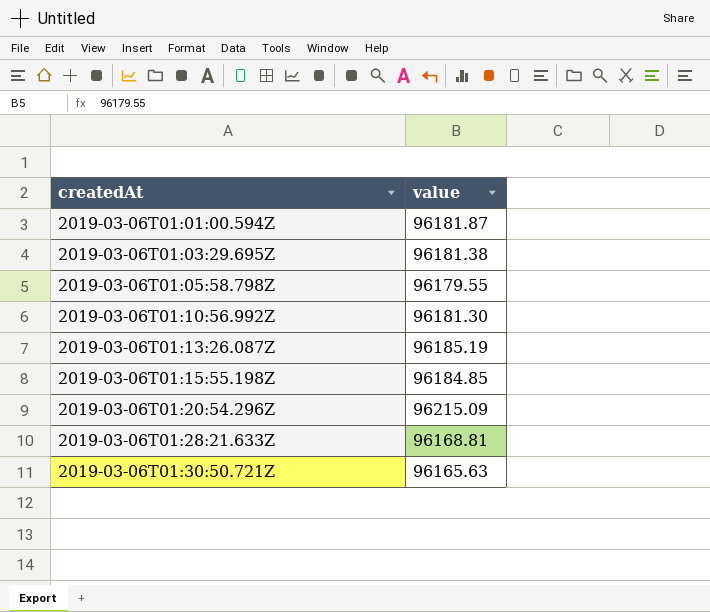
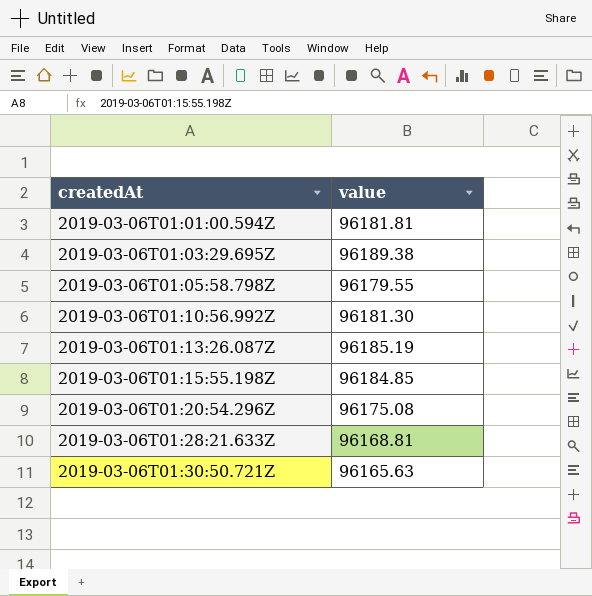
2019-03-06T01:01:00.594Z | value: 96181.87 -> 96181.81
2019-03-06T01:03:29.695Z | value: 96181.38 -> 96189.38
2019-03-06T01:20:54.296Z | value: 96215.09 -> 96175.08

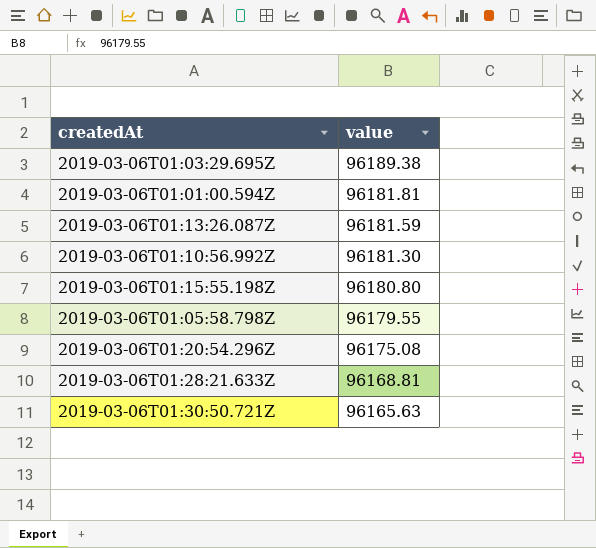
row order: createdAt ascending -> value descending
2019-03-06T01:13:26.087Z | value: 96185.19 -> 96181.59
2019-03-06T01:15:55.198Z | value: 96184.85 -> 96180.80

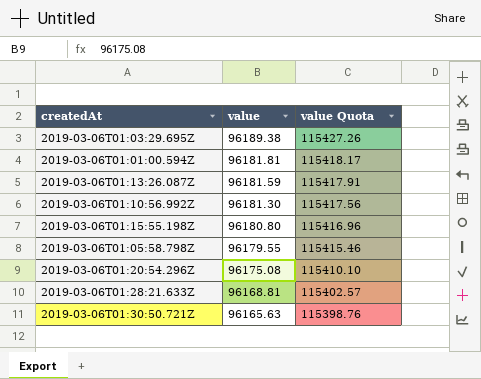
column value Quota | formula: none -> [value] * 1.2

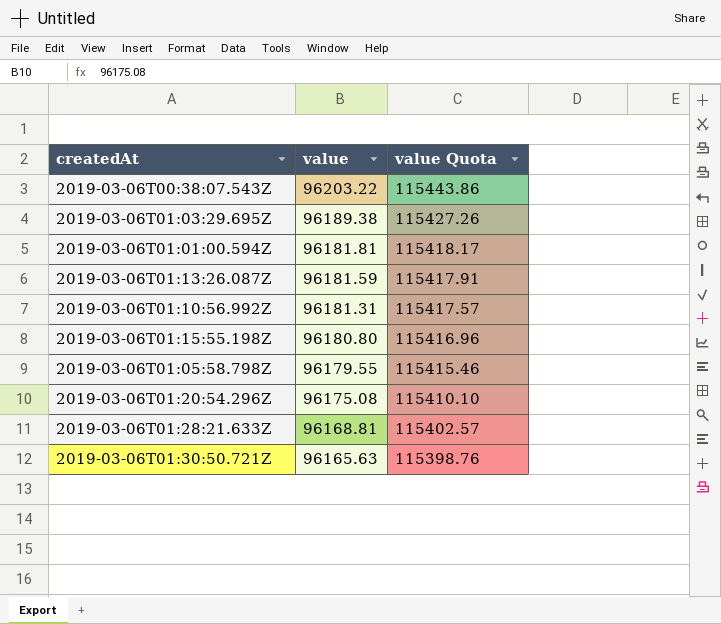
row 2019-03-06T00:38:07.543Z: none -> 96203.22 | 115443.86
2019-03-06T01:10:56.992Z | value: 96181.30 -> 96181.31
2019-03-06T01:10:56.992Z | value Quota: 115417.56 -> 115417.57

